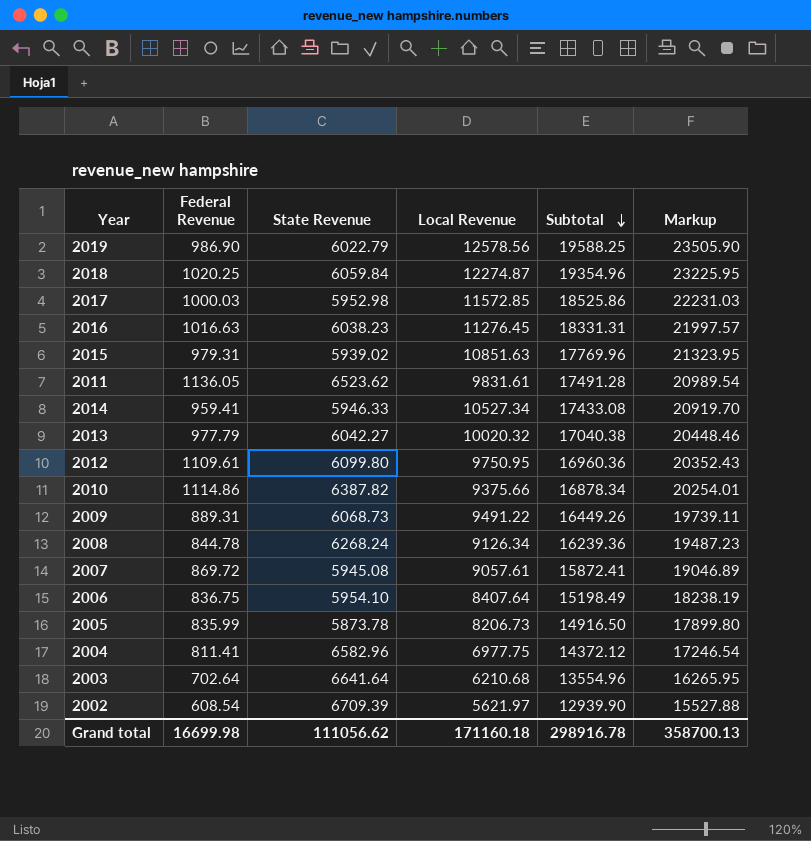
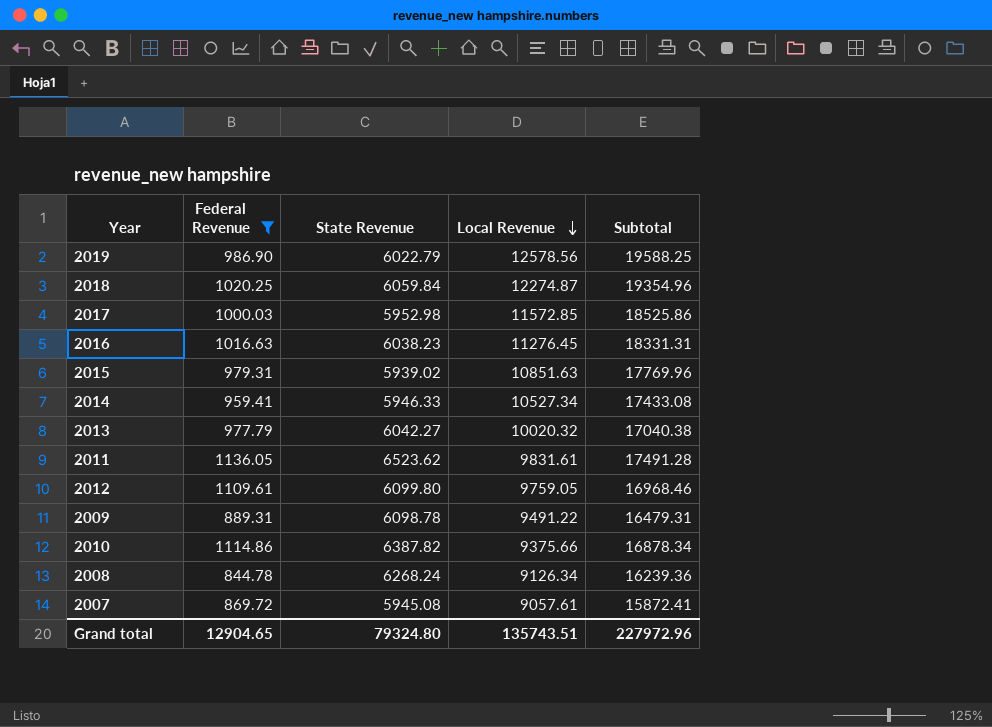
filter: none -> Federal Revenue >= 844.78
row order: Subtotal descending -> Local Revenue descending
column Markup | formula: [Subtotal] * 1.2 -> none
2012 | Local Revenue: 9750.95 -> 9759.05
2012 | Subtotal: 16960.36 -> 16968.46
2009 | State Revenue: 6068.73 -> 6098.78
2009 | Subtotal: 16449.26 -> 16479.31
Grand total | Federal Revenue: 16699.98 -> 12904.65
Grand total | State Revenue: 111056.62 -> 79324.80
Grand total | Local Revenue: 171160.18 -> 135743.51
Grand total | Subtotal: 298916.78 -> 227972.96

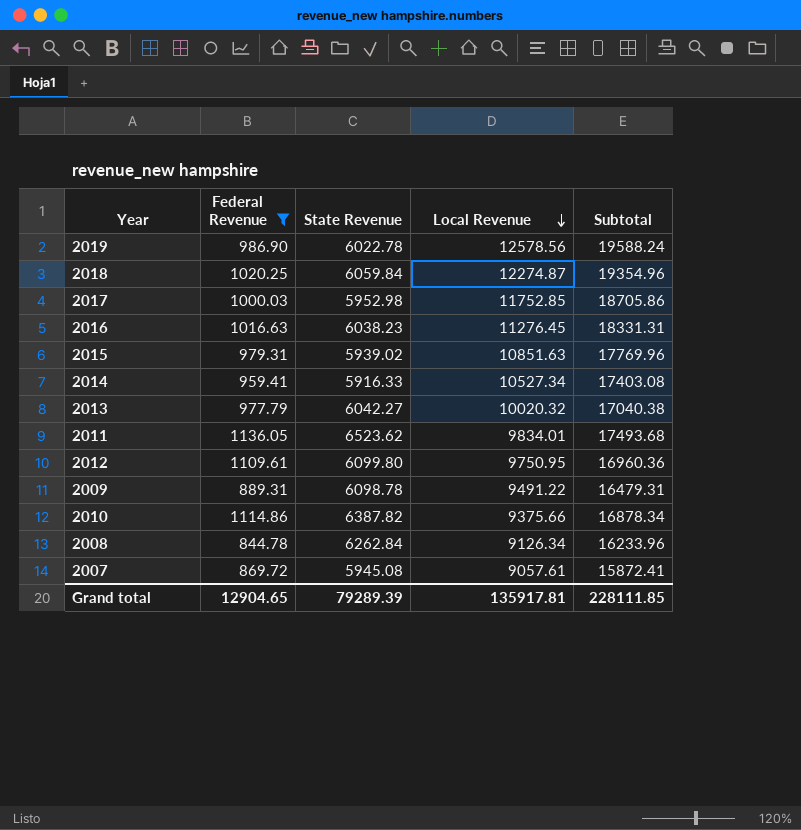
2019 | State Revenue: 6022.79 -> 6022.78
2019 | Subtotal: 19588.25 -> 19588.24
2017 | Local Revenue: 11572.85 -> 11752.85
2017 | Subtotal: 18525.86 -> 18705.86
2014 | State Revenue: 5946.33 -> 5916.33
2014 | Subtotal: 17433.08 -> 17403.08
2011 | Local Revenue: 9831.61 -> 9834.01
2011 | Subtotal: 17491.28 -> 17493.68
2012 | Local Revenue: 9759.05 -> 9750.95
2012 | Subtotal: 16968.46 -> 16960.36
2008 | State Revenue: 6268.24 -> 6262.84
2008 | Subtotal: 16239.36 -> 16233.96
Grand total | State Revenue: 79324.80 -> 79289.39
Grand total | Local Revenue: 135743.51 -> 135917.81
Grand total | Subtotal: 227972.96 -> 228111.85

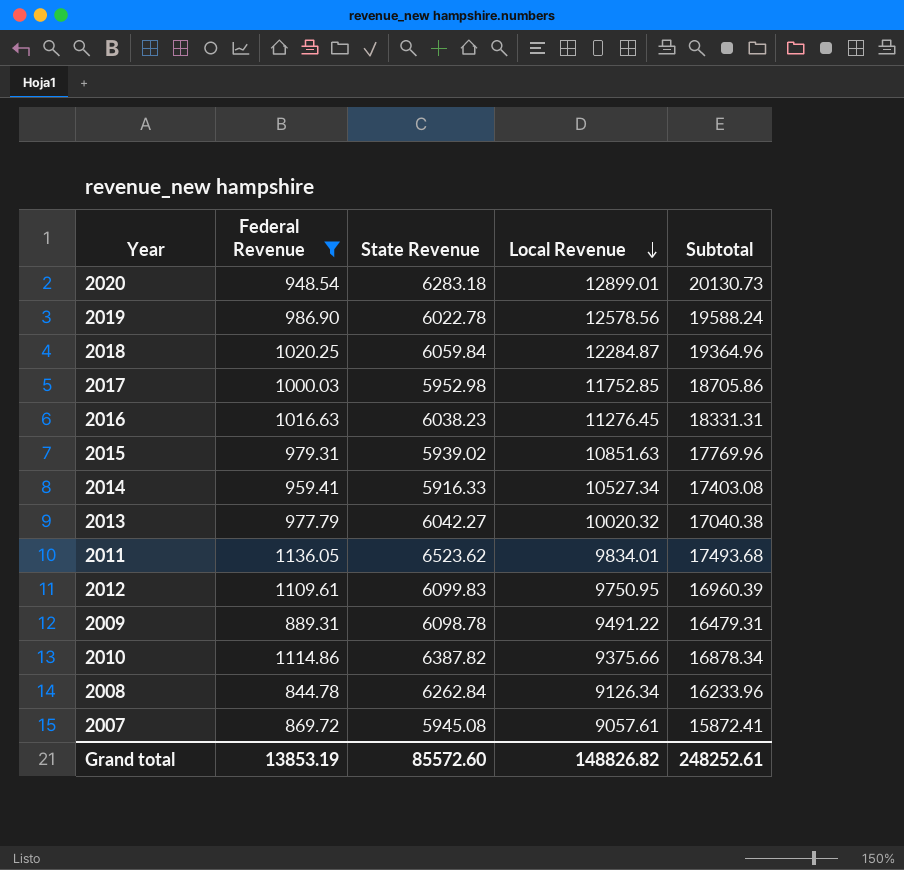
row 2020: none -> 948.54 | 6283.18 | 12899.01 | 20130.73
2018 | Local Revenue: 12274.87 -> 12284.87
2018 | Subtotal: 19354.96 -> 19364.96
2012 | State Revenue: 6099.80 -> 6099.83
2012 | Subtotal: 16960.36 -> 16960.39
Grand total | Federal Revenue: 12904.65 -> 13853.19
Grand total | State Revenue: 79289.39 -> 85572.60
Grand total | Local Revenue: 135917.81 -> 148826.82
Grand total | Subtotal: 228111.85 -> 248252.61

